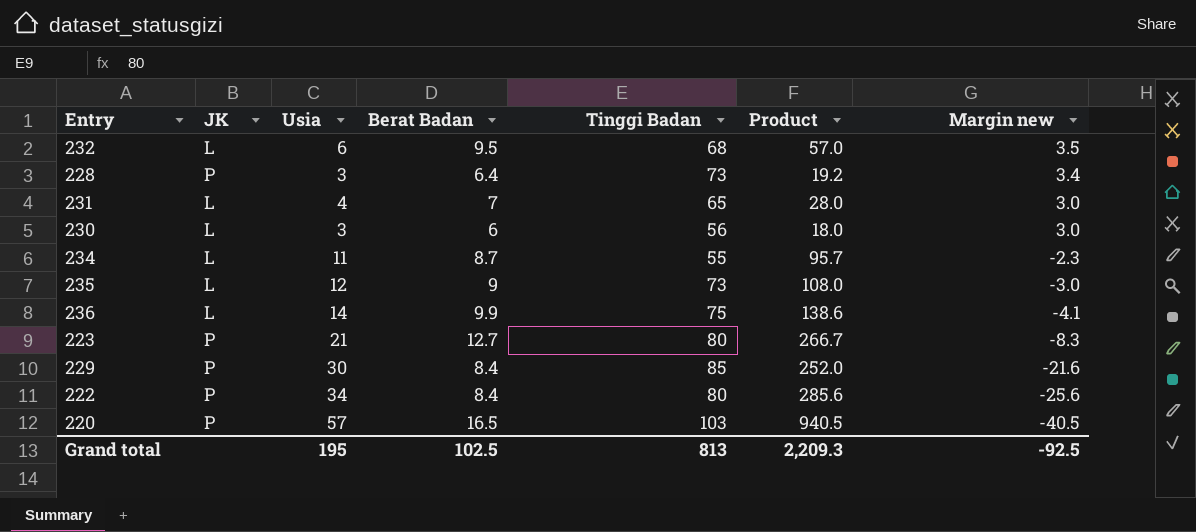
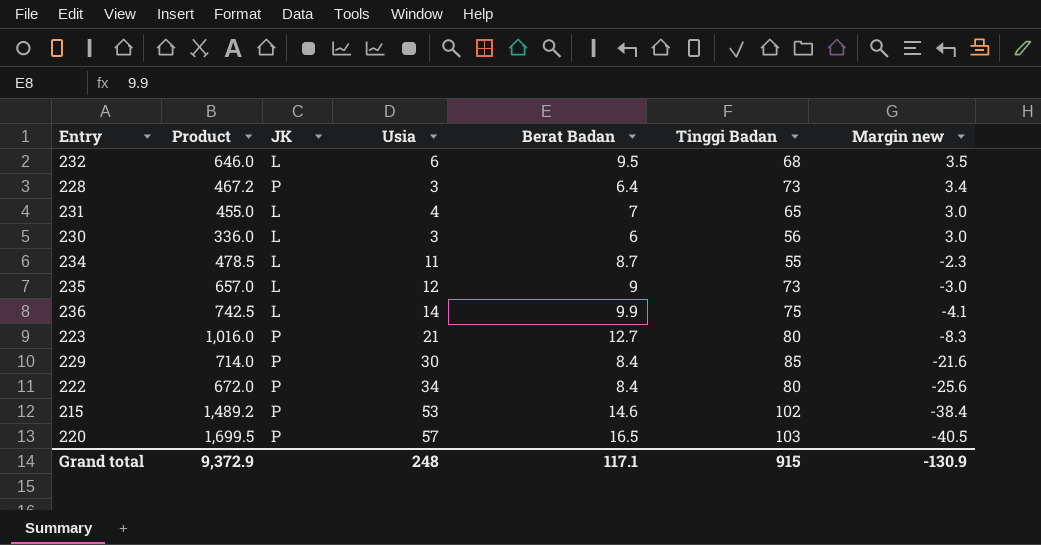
column Product | formula: [Usia] * [Berat Badan] -> [Berat Badan] * [Tinggi Badan]
column Product | position: 6 -> 2
row 215: none -> 1,489.2 | P | 53 | 14.6 | 102 | -38.4
Grand total | Product: 2,209.3 -> 9,372.9
Grand total | Usia: 195 -> 248
Grand total | Berat Badan: 102.5 -> 117.1
Grand total | Tinggi Badan: 813 -> 915
Grand total | Margin new: -92.5 -> -130.9

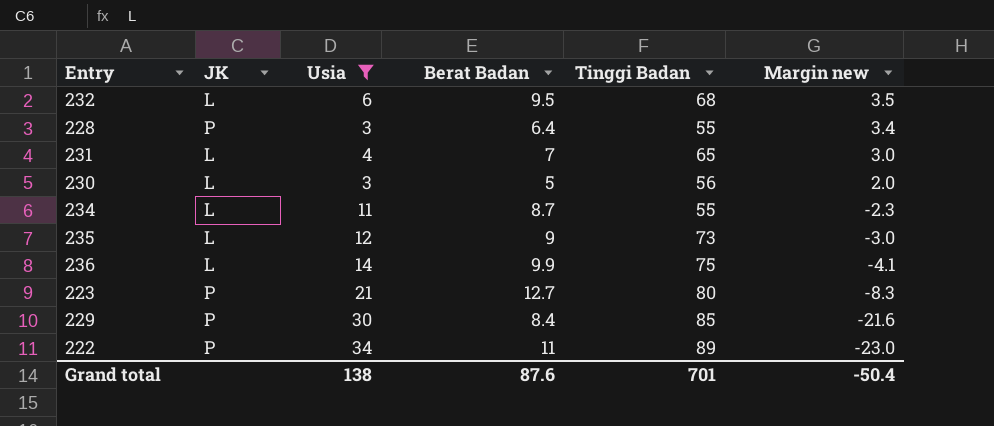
filter: none -> Usia <= 34
column Product | formula: [Berat Badan] * [Tinggi Badan] -> none
228 | Tinggi Badan: 73 -> 55
230 | Berat Badan: 6 -> 5
230 | Margin new: 3.0 -> 2.0
222 | Berat Badan: 8.4 -> 11
222 | Tinggi Badan: 80 -> 89
222 | Margin new: -25.6 -> -23.0
Grand total | Usia: 248 -> 138
Grand total | Berat Badan: 117.1 -> 87.6
Grand total | Tinggi Badan: 915 -> 701
Grand total | Margin new: -130.9 -> -50.4

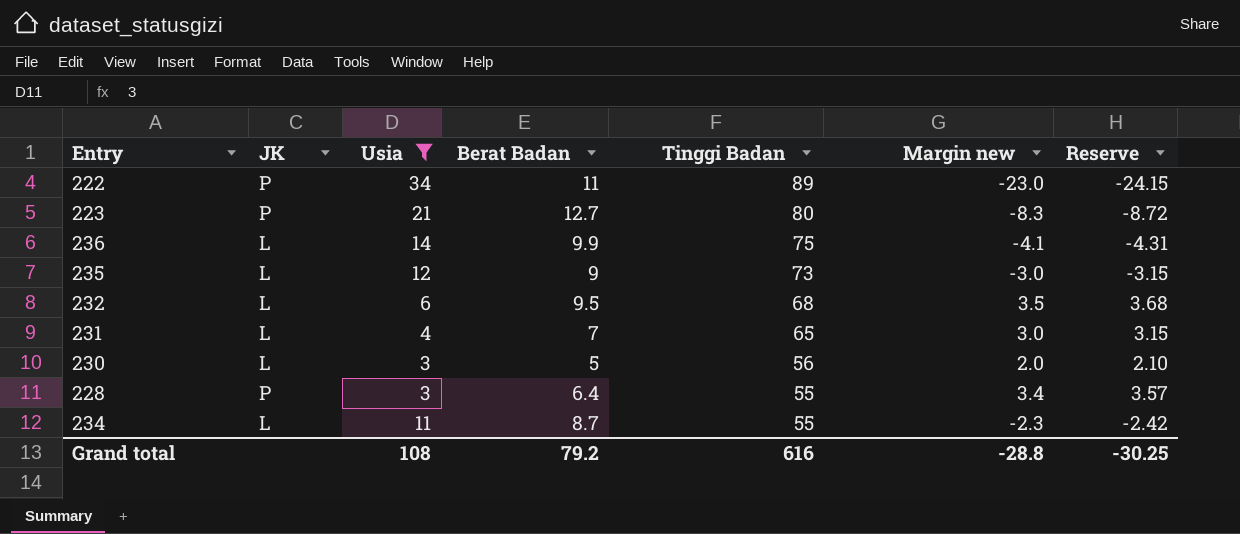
row order: Margin new descending -> Tinggi Badan descending
column Reserve | formula: none -> [Margin new] * 1.05
row 229: P | 30 | 8.4 | 85 | -21.6 -> none
Grand total | Usia: 138 -> 108
Grand total | Berat Badan: 87.6 -> 79.2
Grand total | Tinggi Badan: 701 -> 616
Grand total | Margin new: -50.4 -> -28.8

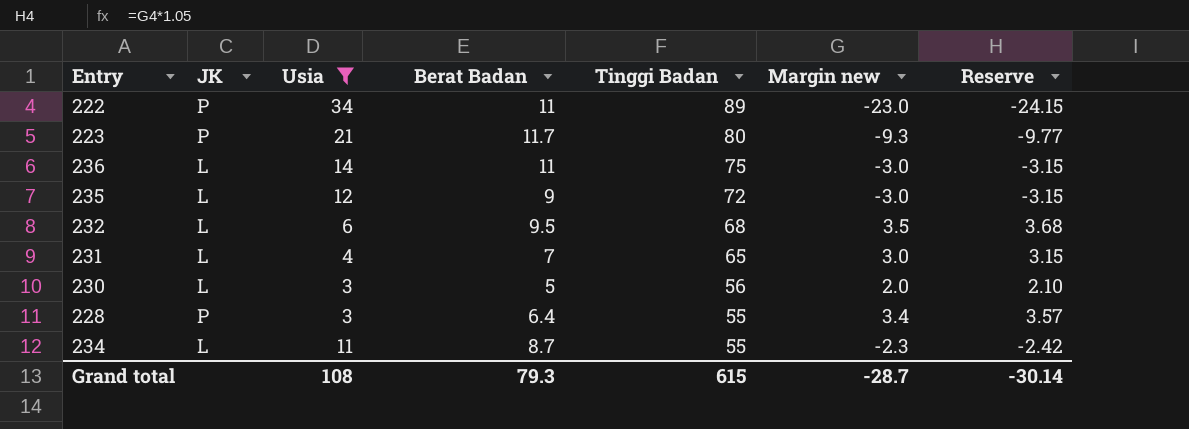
223 | Berat Badan: 12.7 -> 11.7
223 | Margin new: -8.3 -> -9.3
223 | Reserve: -8.72 -> -9.77
236 | Berat Badan: 9.9 -> 11
236 | Margin new: -4.1 -> -3.0
236 | Reserve: -4.31 -> -3.15
235 | Tinggi Badan: 73 -> 72
Grand total | Berat Badan: 79.2 -> 79.3
Grand total | Tinggi Badan: 616 -> 615
Grand total | Margin new: -28.8 -> -28.7
Grand total | Reserve: -30.25 -> -30.14

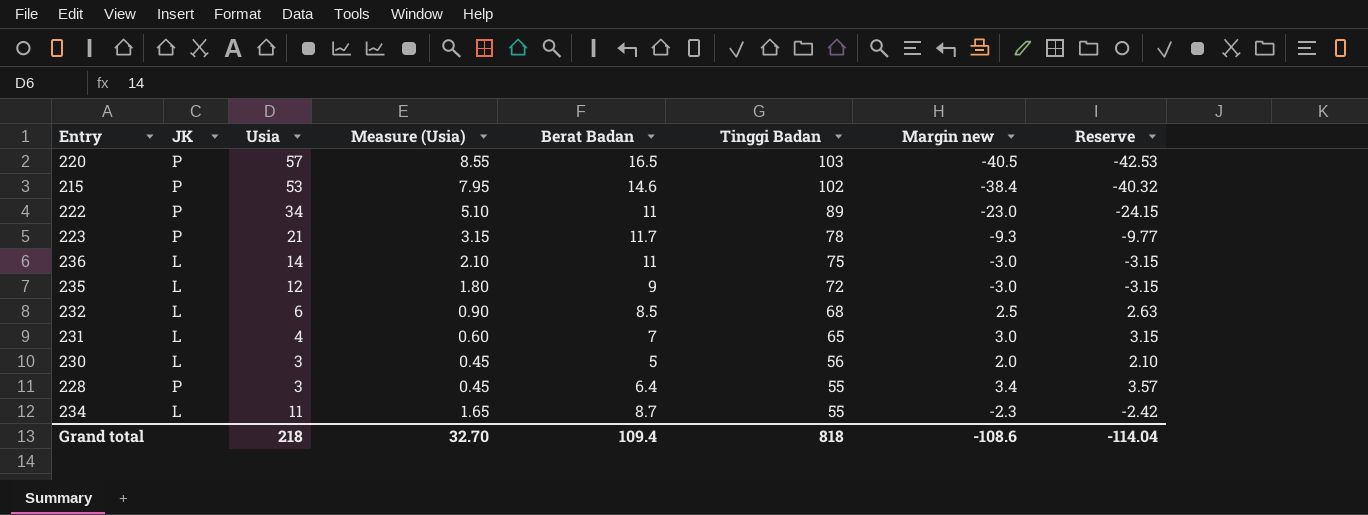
filter: Usia <= 34 -> none
column Measure (Usia) | formula: none -> [Usia] * 0.15
223 | Tinggi Badan: 80 -> 78
232 | Berat Badan: 9.5 -> 8.5
232 | Margin new: 3.5 -> 2.5
232 | Reserve: 3.68 -> 2.63
Grand total | Usia: 108 -> 218
Grand total | Berat Badan: 79.3 -> 109.4
Grand total | Tinggi Badan: 615 -> 818
Grand total | Margin new: -28.7 -> -108.6
Grand total | Reserve: -30.14 -> -114.04

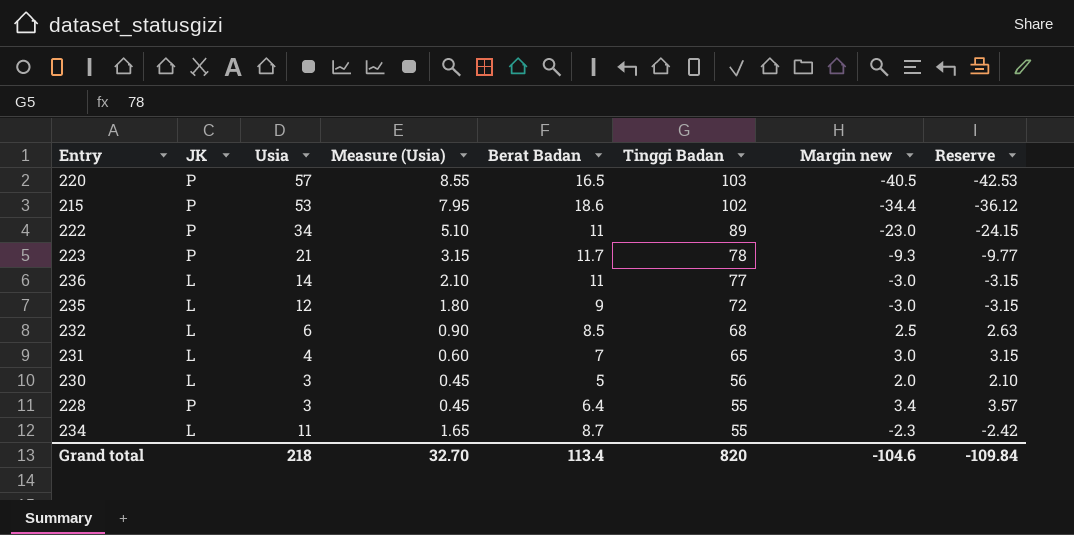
215 | Berat Badan: 14.6 -> 18.6
215 | Margin new: -38.4 -> -34.4
215 | Reserve: -40.32 -> -36.12
236 | Tinggi Badan: 75 -> 77
Grand total | Berat Badan: 109.4 -> 113.4
Grand total | Tinggi Badan: 818 -> 820
Grand total | Margin new: -108.6 -> -104.6
Grand total | Reserve: -114.04 -> -109.84

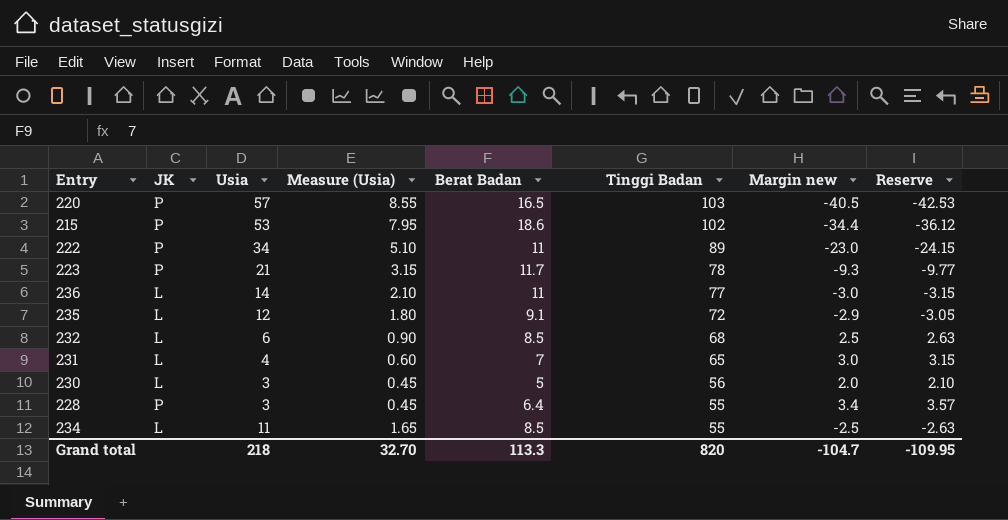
235 | Berat Badan: 9 -> 9.1
235 | Margin new: -3.0 -> -2.9
235 | Reserve: -3.15 -> -3.05
234 | Berat Badan: 8.7 -> 8.5
234 | Margin new: -2.3 -> -2.5
234 | Reserve: -2.42 -> -2.63
Grand total | Berat Badan: 113.4 -> 113.3
Grand total | Margin new: -104.6 -> -104.7
Grand total | Reserve: -109.84 -> -109.95

